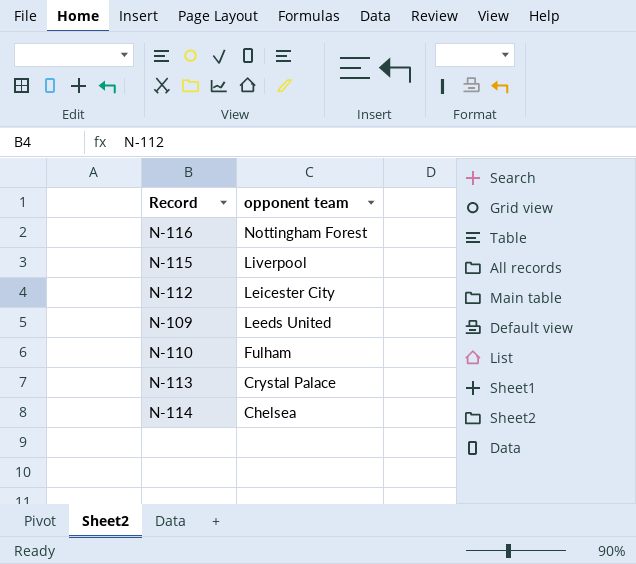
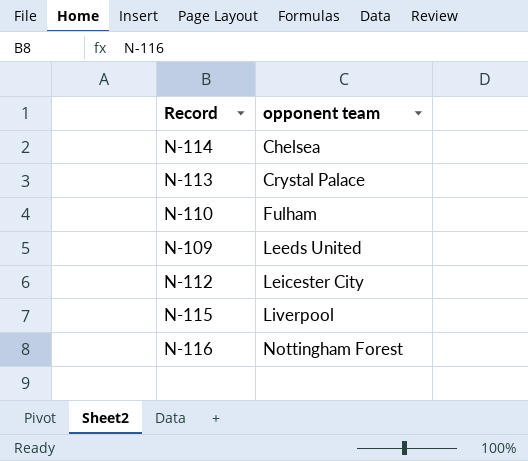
row order: opponent team descending -> opponent team ascending

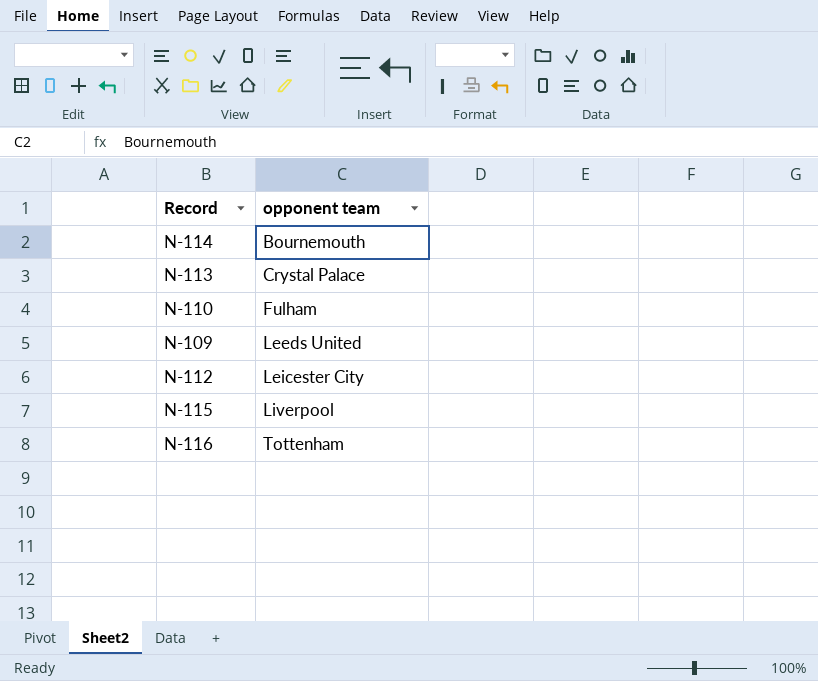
N-114 | opponent team: Chelsea -> Bournemouth
N-116 | opponent team: Nottingham Forest -> Tottenham

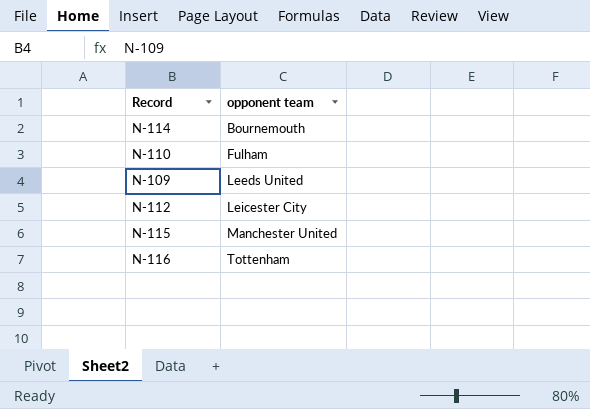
row N-113: Crystal Palace -> none
N-115 | opponent team: Liverpool -> Manchester United

